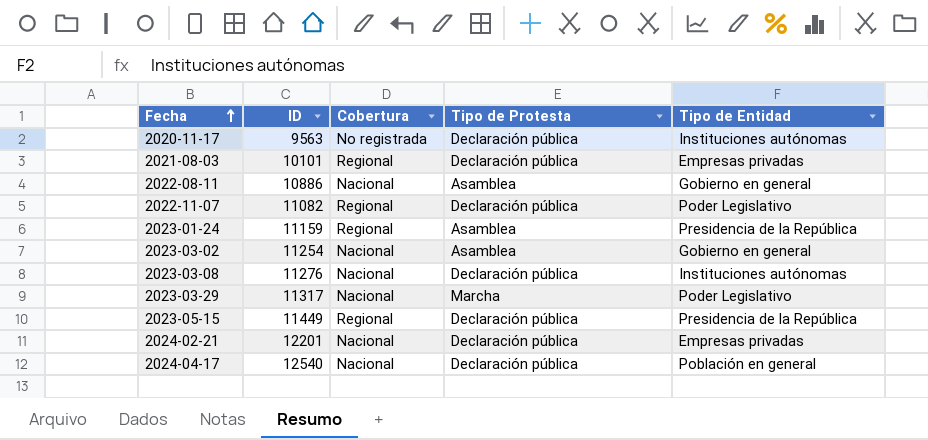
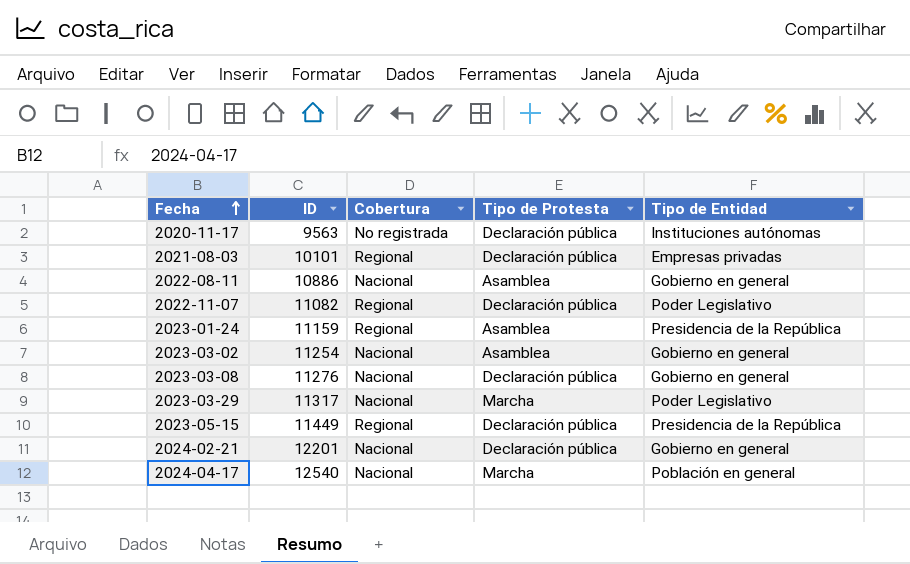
2023-03-08 | Tipo de Entidad: Instituciones autónomas -> Gobierno en general
2024-02-21 | Tipo de Entidad: Empresas privadas -> Gobierno en general
2024-04-17 | Tipo de Protesta: Declaración pública -> Marcha

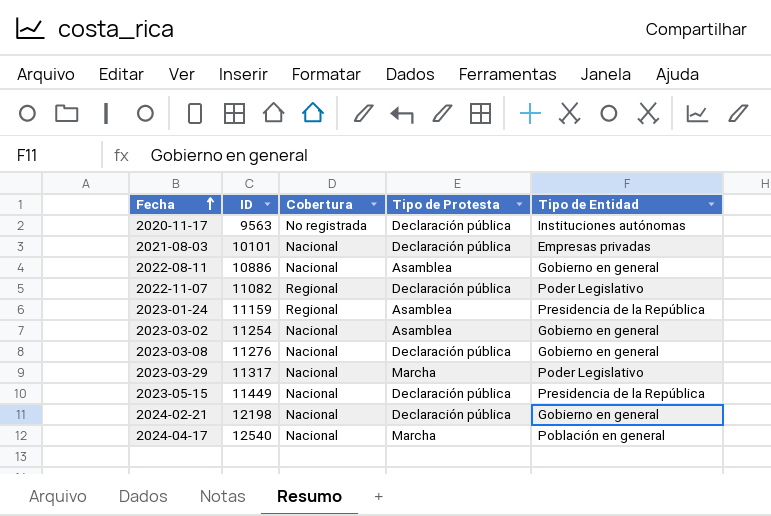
2021-08-03 | Cobertura: Regional -> Nacional
2023-05-15 | Cobertura: Regional -> Nacional
2024-02-21 | ID: 12201 -> 12198

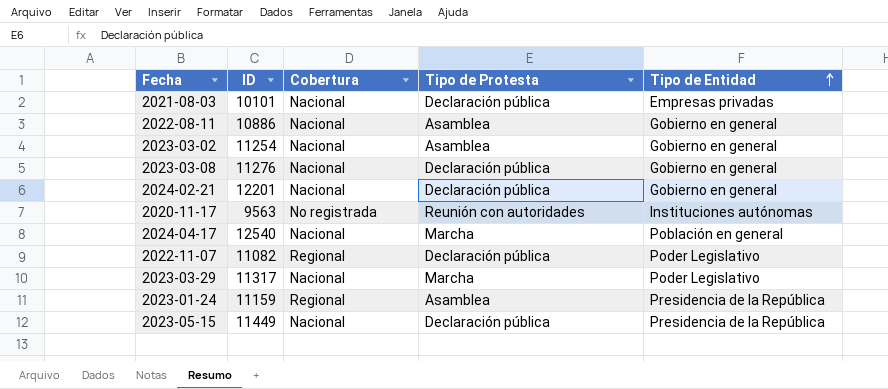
row order: Fecha ascending -> Tipo de Entidad ascending
2024-02-21 | ID: 12198 -> 12201
2020-11-17 | Tipo de Protesta: Declaración pública -> Reunión con autoridades

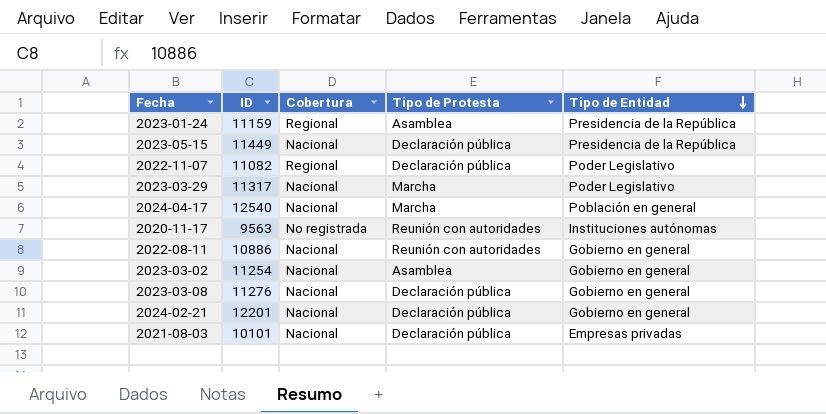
row order: Tipo de Entidad ascending -> Tipo de Entidad descending
2022-08-11 | Tipo de Protesta: Asamblea -> Reunión con autoridades

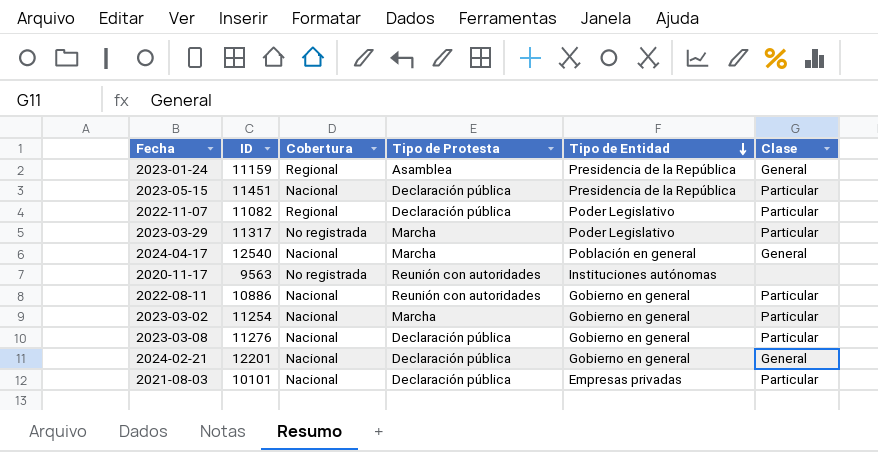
column Clase | position: none -> 6
2023-05-15 | ID: 11449 -> 11451
2023-03-29 | Cobertura: Nacional -> No registrada
2023-03-02 | Tipo de Protesta: Asamblea -> Marcha

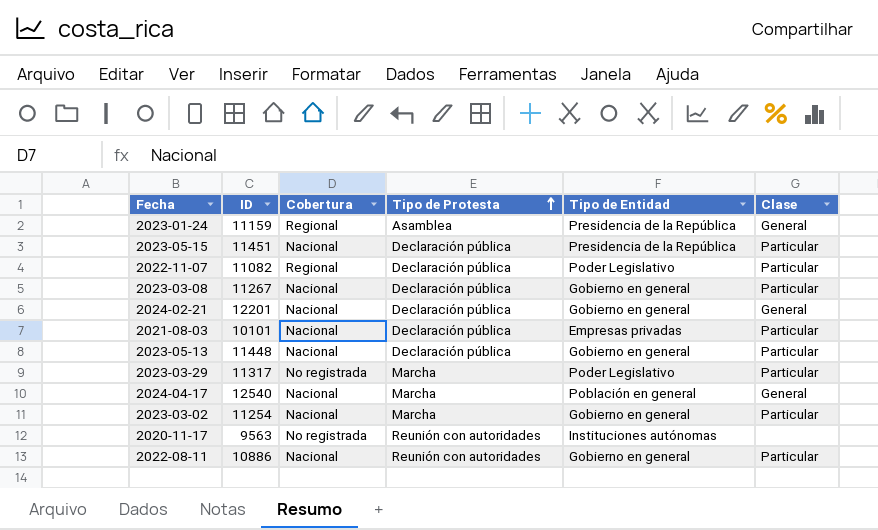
row order: Tipo de Entidad descending -> Tipo de Protesta ascending
2023-03-08 | ID: 11276 -> 11267
row 2023-05-13: none -> 11448 | Nacional | Declaración pública | Gobierno en general | Particular

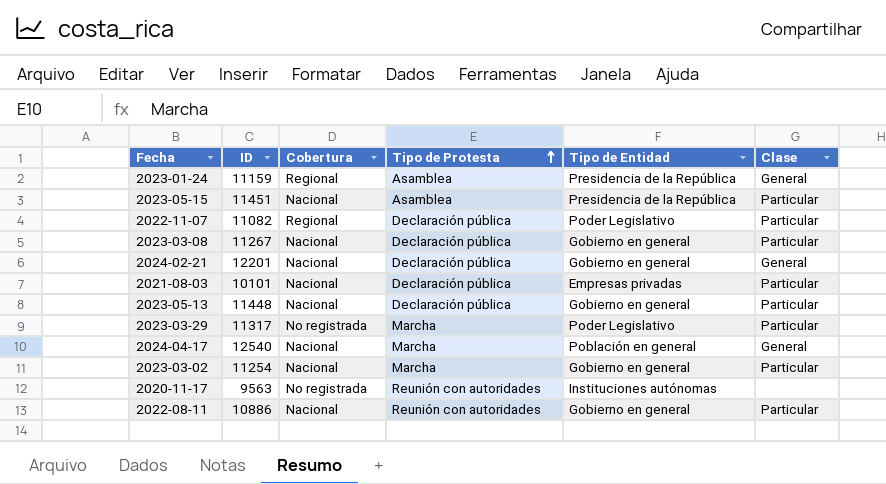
2023-05-15 | Tipo de Protesta: Declaración pública -> Asamblea

